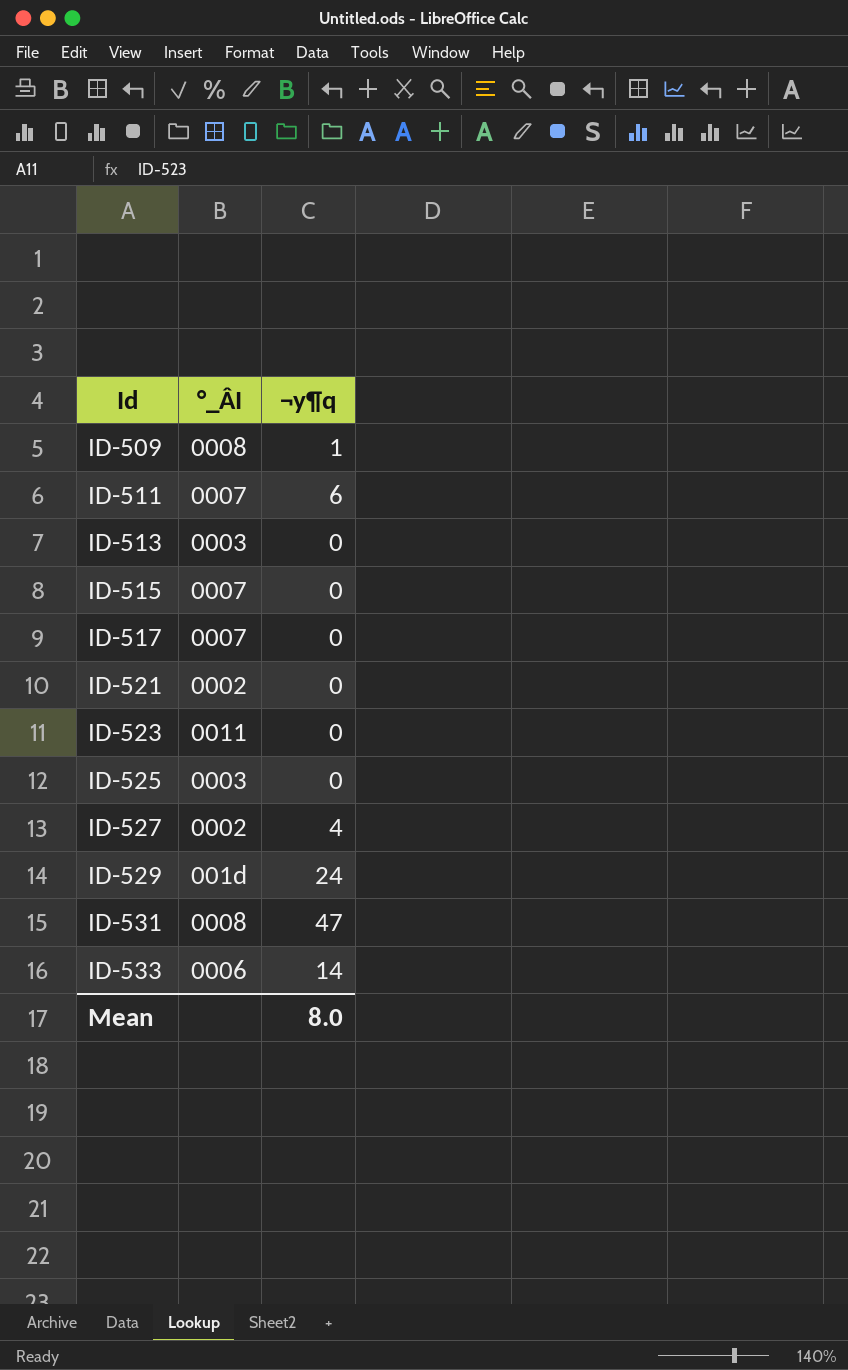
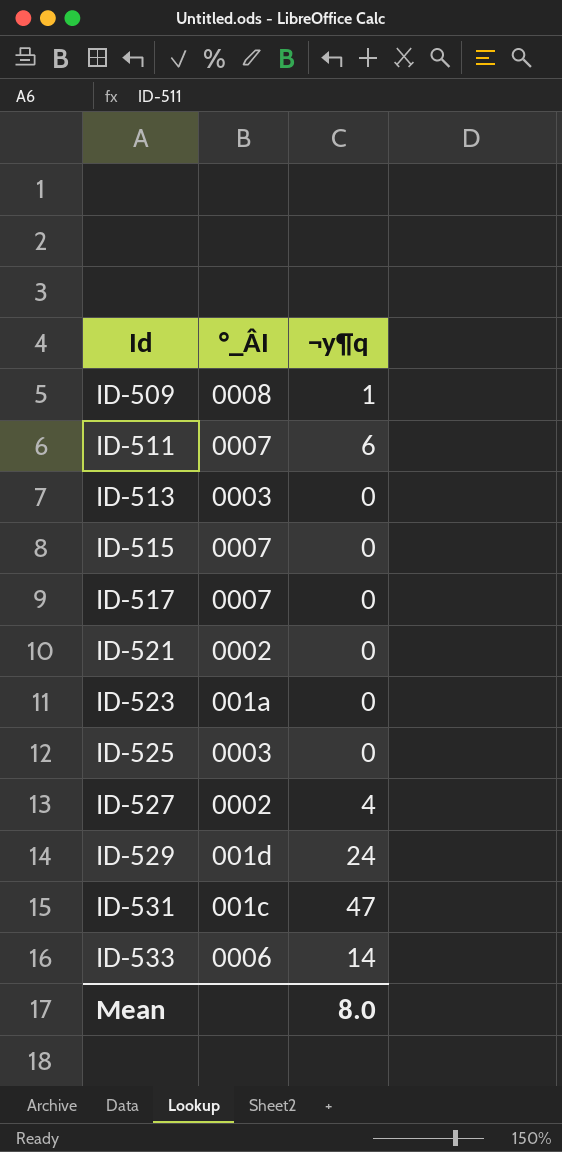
ID-523 | °_ÂI: 0011 -> 001a
ID-531 | °_ÂI: 0008 -> 001c

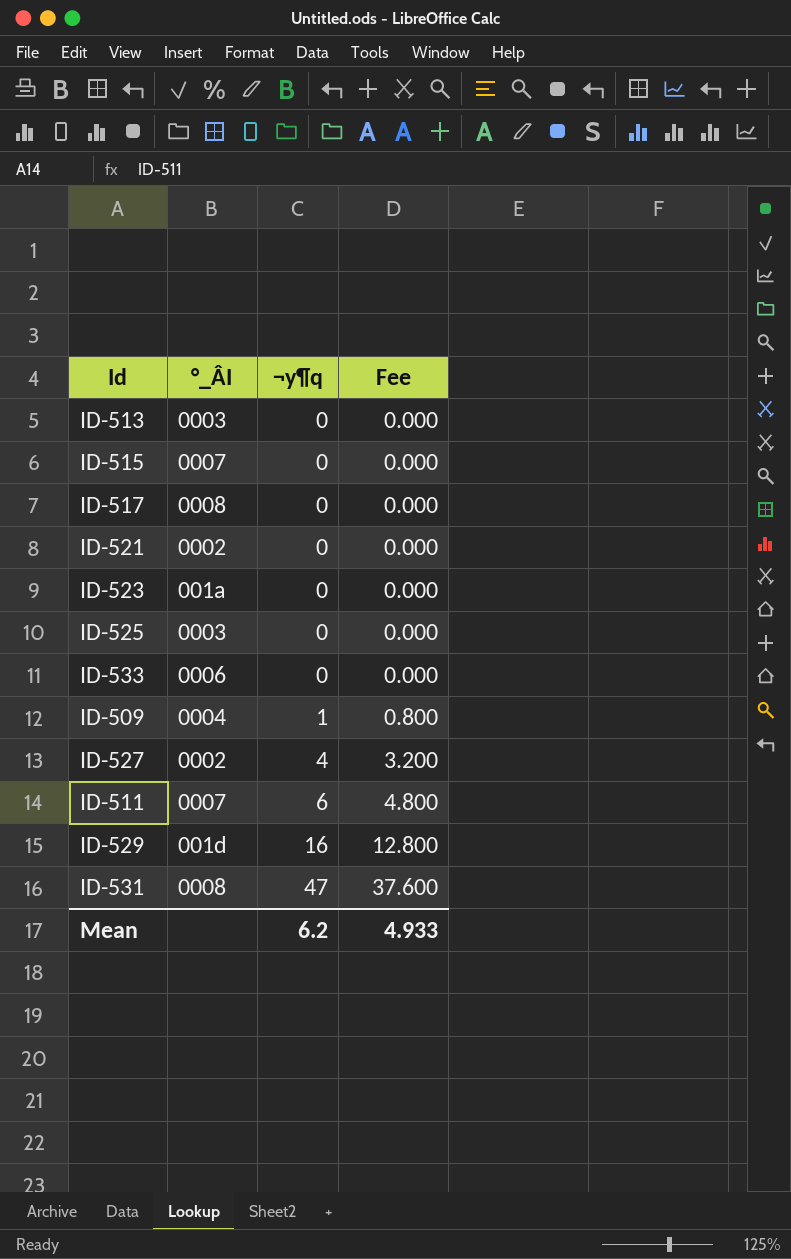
row order: Id ascending -> ¬y¶q ascending
column Fee | formula: none -> [¬y¶q] * 0.8
ID-517 | °_ÂI: 0007 -> 0008
ID-533 | ¬y¶q: 14 -> 0
ID-509 | °_ÂI: 0008 -> 0004
ID-529 | ¬y¶q: 24 -> 16
ID-531 | °_ÂI: 001c -> 0008
Mean | ¬y¶q: 8.0 -> 6.2

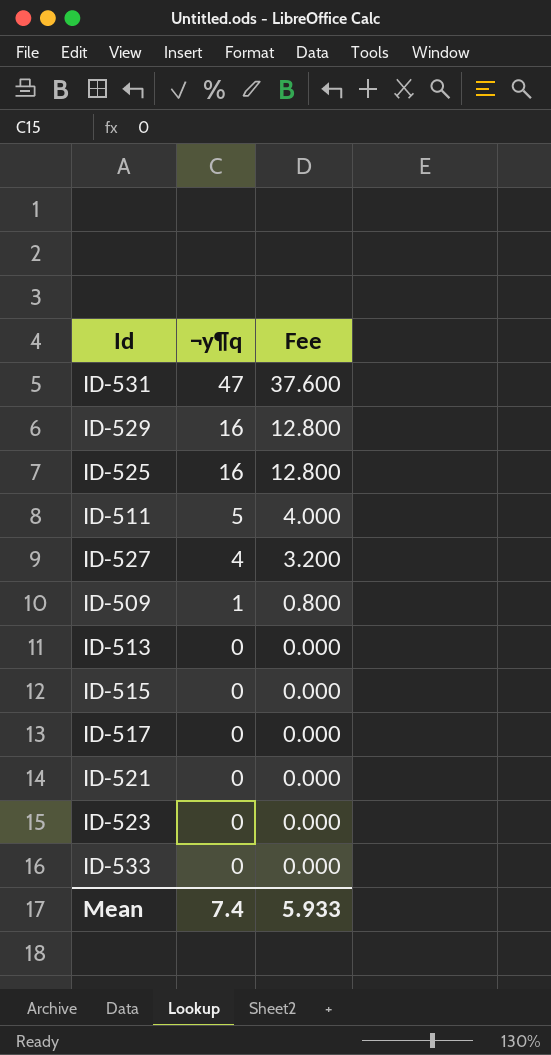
row order: ¬y¶q ascending -> ¬y¶q descending
column °_ÂI | position: 2 -> none
ID-525 | ¬y¶q: 0 -> 16
ID-525 | Fee: 0.000 -> 12.800
ID-511 | ¬y¶q: 6 -> 5
ID-511 | Fee: 4.800 -> 4.000
Mean | ¬y¶q: 6.2 -> 7.4
Mean | Fee: 4.933 -> 5.933

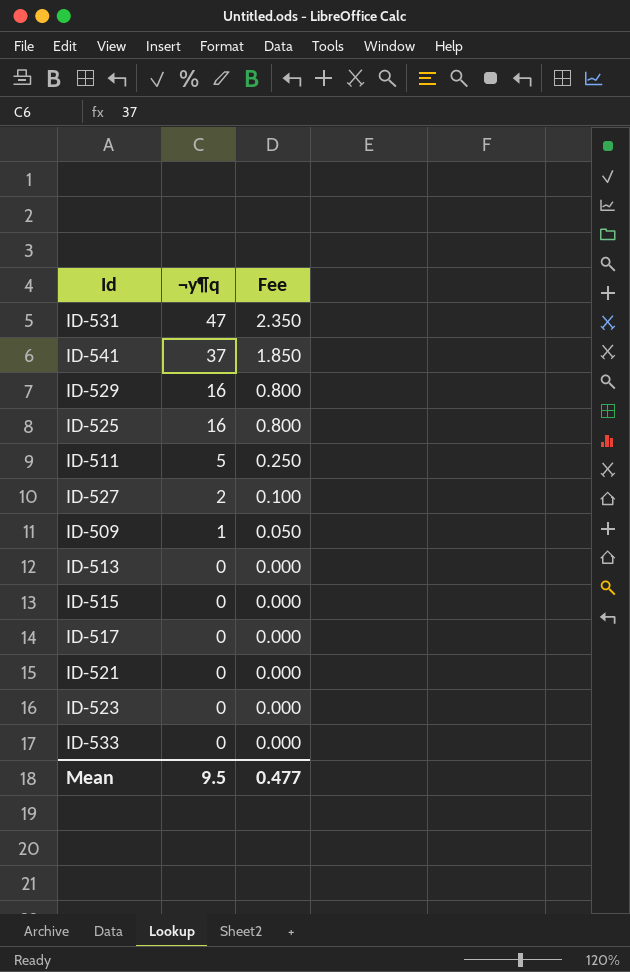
column Fee | formula: [¬y¶q] * 0.8 -> [¬y¶q] * 0.05
row ID-541: none -> 37 | 1.850
ID-527 | ¬y¶q: 4 -> 2
Mean | ¬y¶q: 7.4 -> 9.5
Mean | Fee: 5.933 -> 0.477

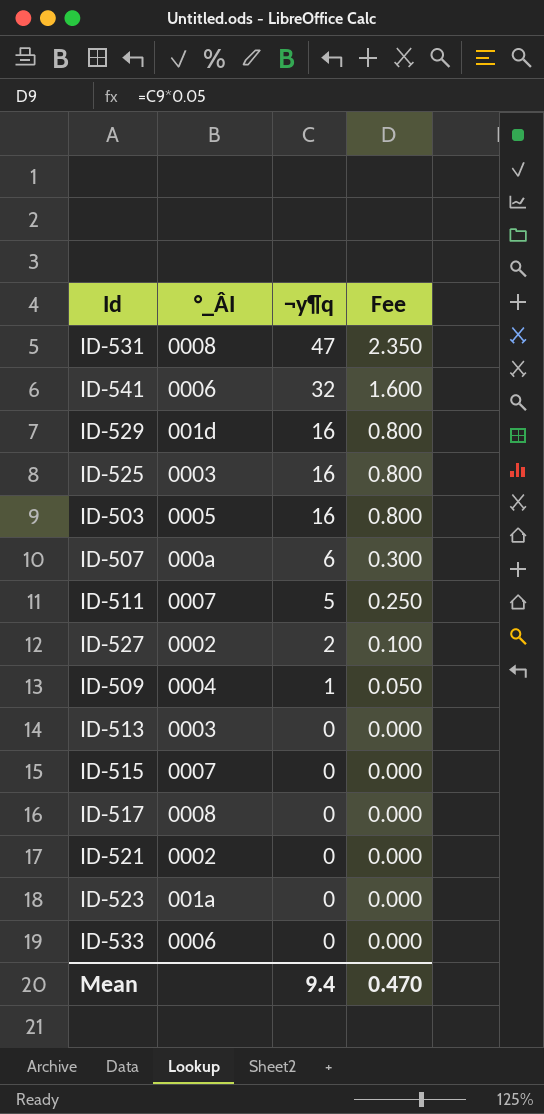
column °_ÂI | position: none -> 2
ID-541 | ¬y¶q: 37 -> 32
ID-541 | Fee: 1.850 -> 1.600
row ID-503: none -> 0005 | 16 | 0.800
row ID-507: none -> 000a | 6 | 0.300
Mean | ¬y¶q: 9.5 -> 9.4
Mean | Fee: 0.477 -> 0.470

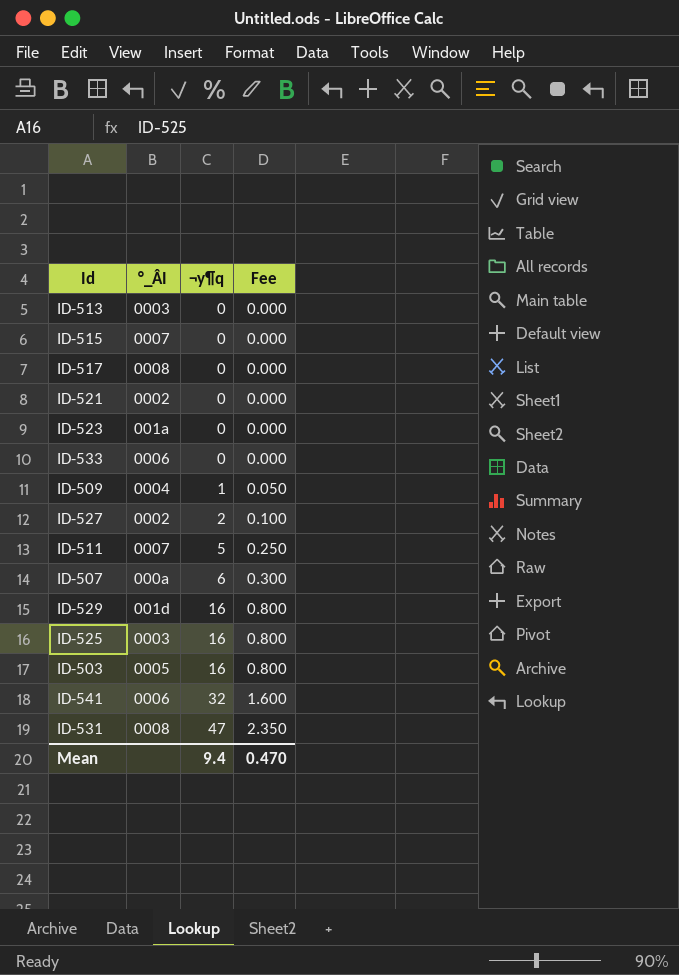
row order: ¬y¶q descending -> ¬y¶q ascending

